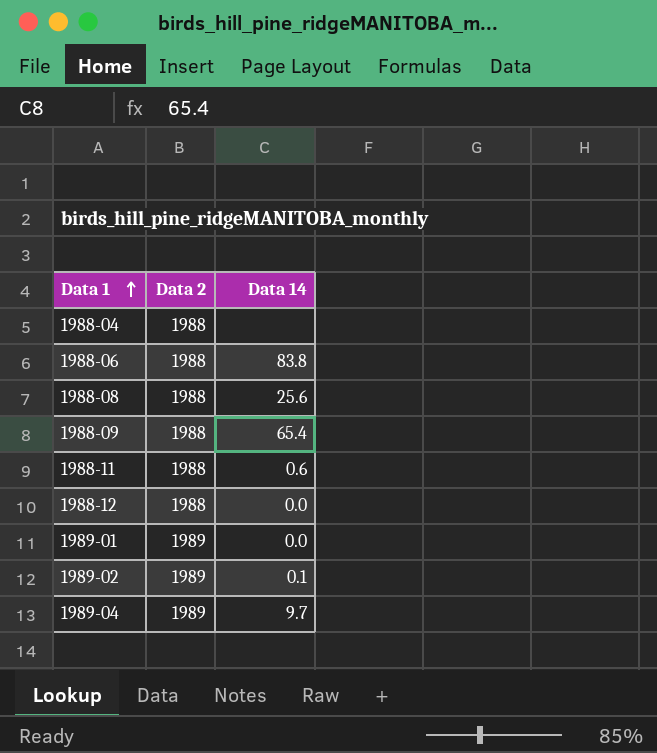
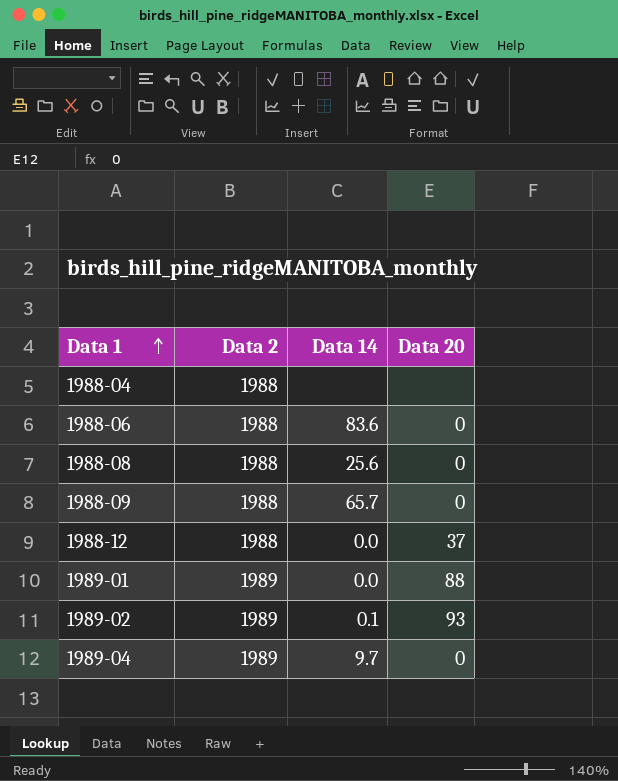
column Data 20 | position: none -> 4
row 1988-11: 1988 | 0.6 -> none
1988-06 | Data 14: 83.8 -> 83.6
1988-09 | Data 14: 65.4 -> 65.7

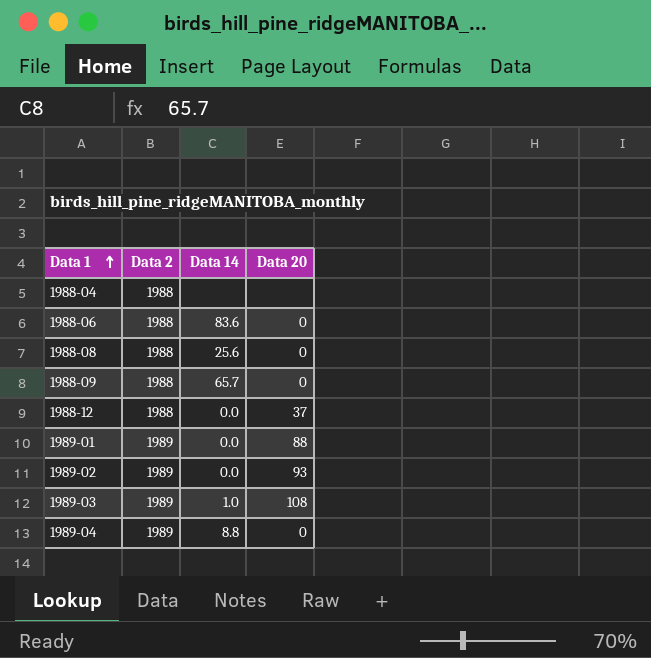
1989-02 | Data 14: 0.1 -> 0.0
row 1989-03: none -> 1989 | 1.0 | 108
1989-04 | Data 14: 9.7 -> 8.8

